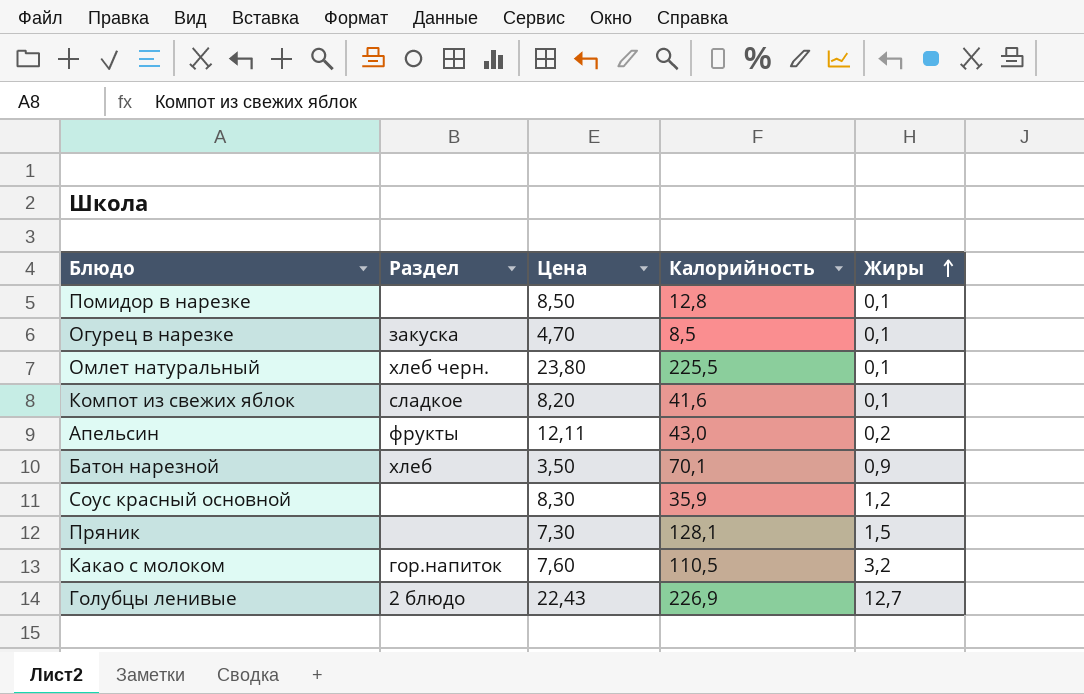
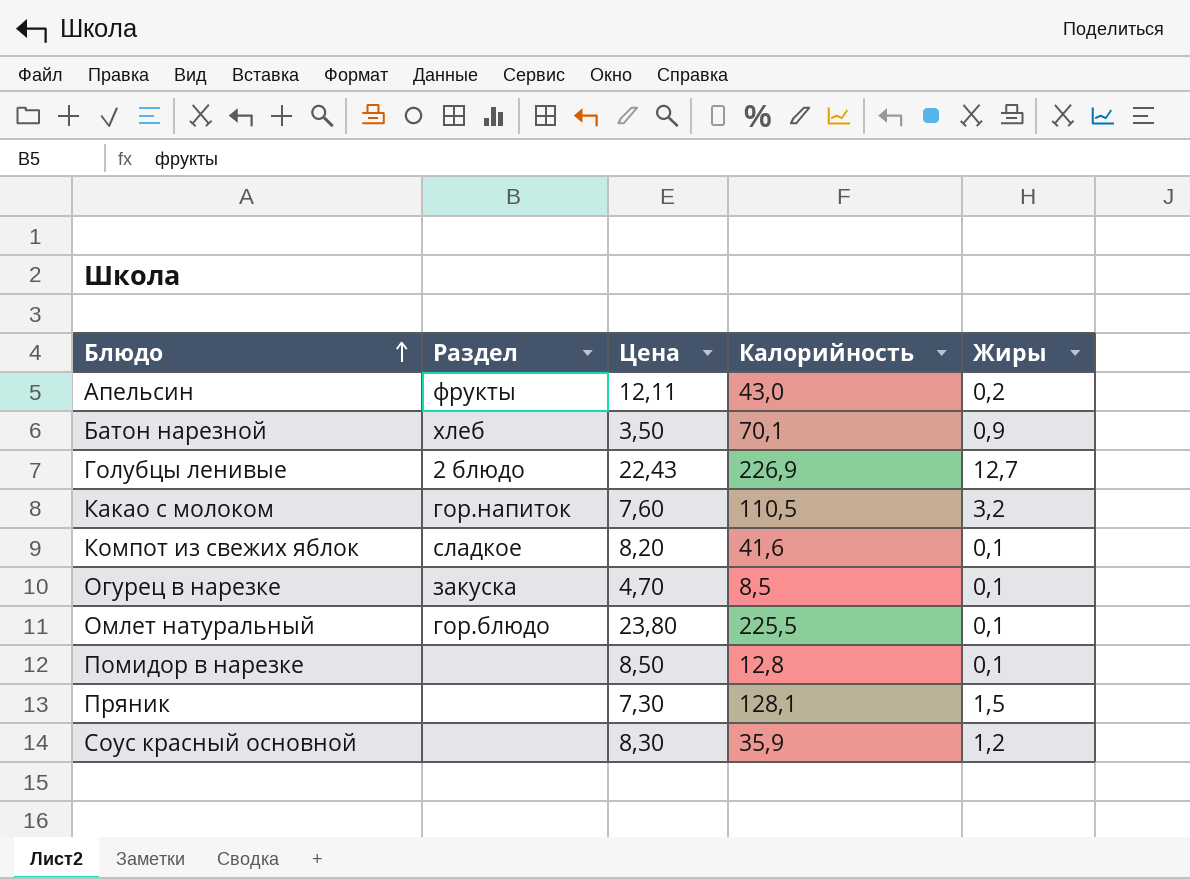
row order: Жиры ascending -> Блюдо ascending
Омлет натуральный | Раздел: хлеб черн. -> гор.блюдо

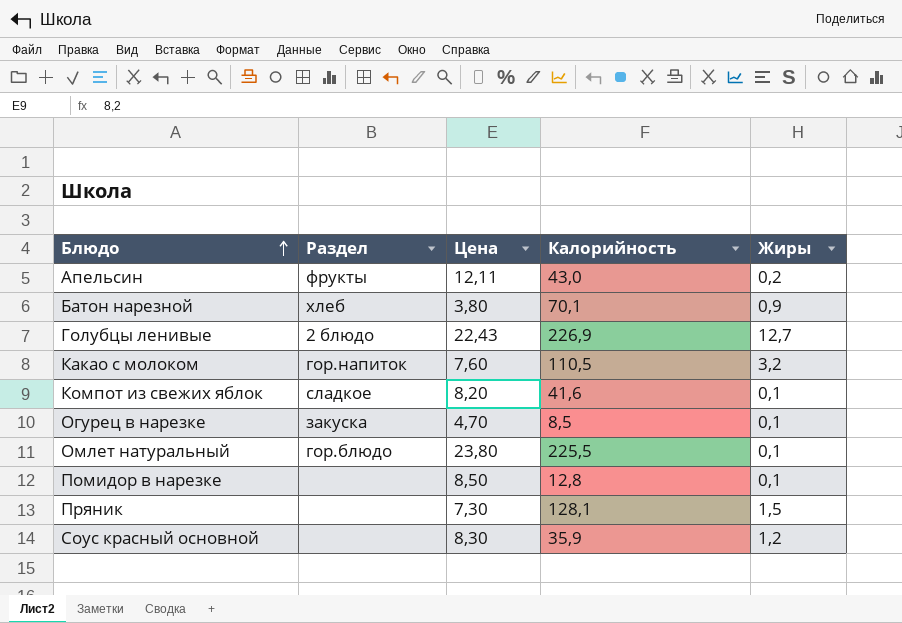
Батон нарезной | Цена: 3,50 -> 3,80

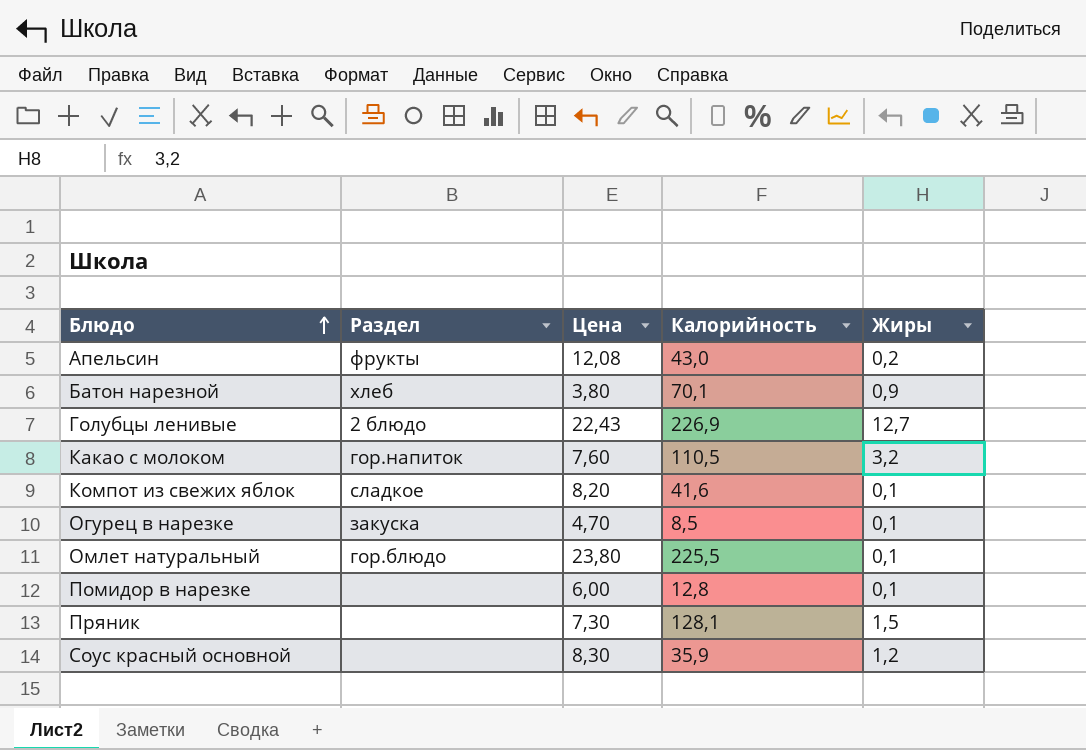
Апельсин | Цена: 12,11 -> 12,08
Помидор в нарезке | Цена: 8,50 -> 6,00

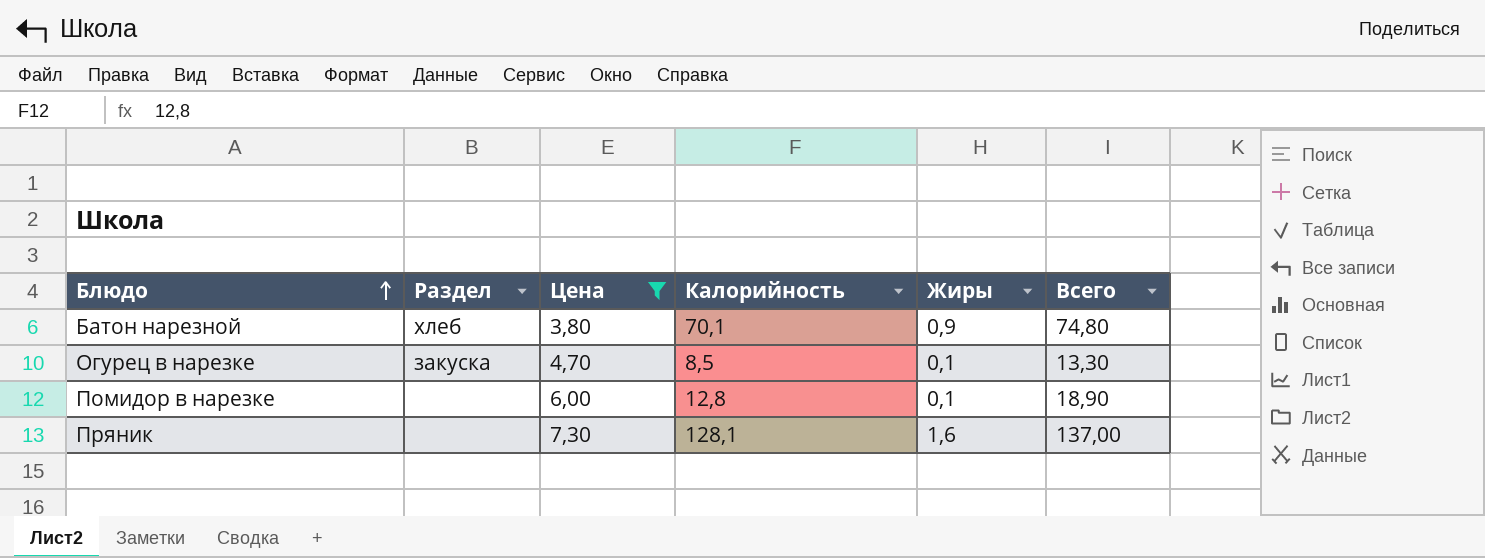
filter: none -> Цена <= 7,30
column Всего | formula: none -> [Цена] + [Калорийность] + [Жиры]
Пряник | Жиры: 1,5 -> 1,6

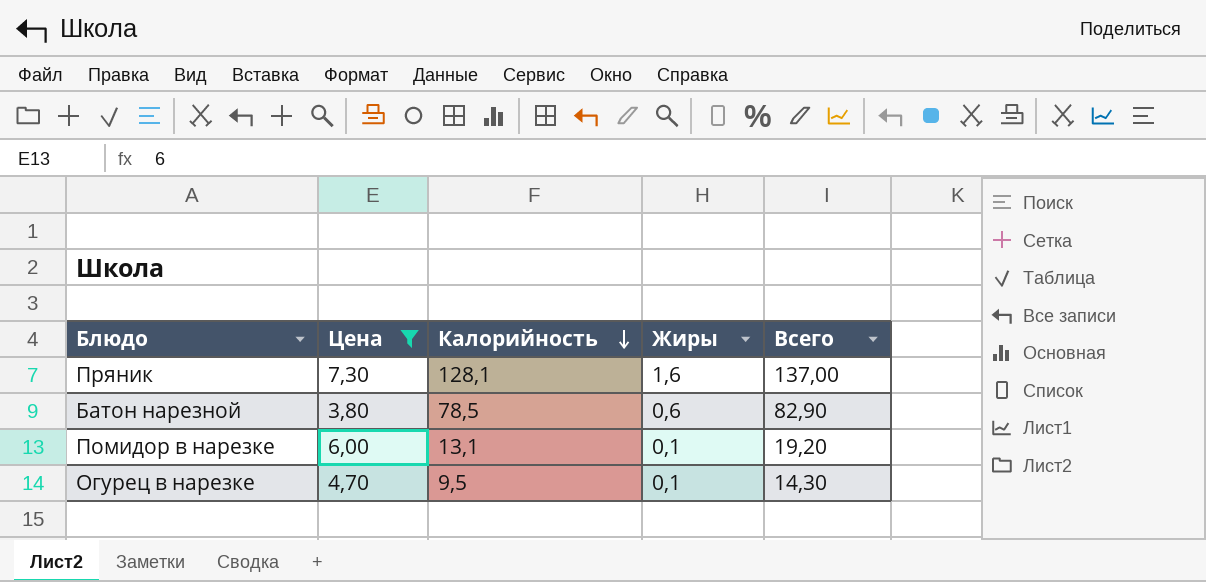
row order: Блюдо ascending -> Калорийность descending
column Раздел | position: 2 -> none
Батон нарезной | Калорийность: 70,1 -> 78,5
Батон нарезной | Жиры: 0,9 -> 0,6
Батон нарезной | Всего: 74,80 -> 82,90
Помидор в нарезке | Калорийность: 12,8 -> 13,1
Помидор в нарезке | Всего: 18,90 -> 19,20
Огурец в нарезке | Калорийность: 8,5 -> 9,5
Огурец в нарезке | Всего: 13,30 -> 14,30

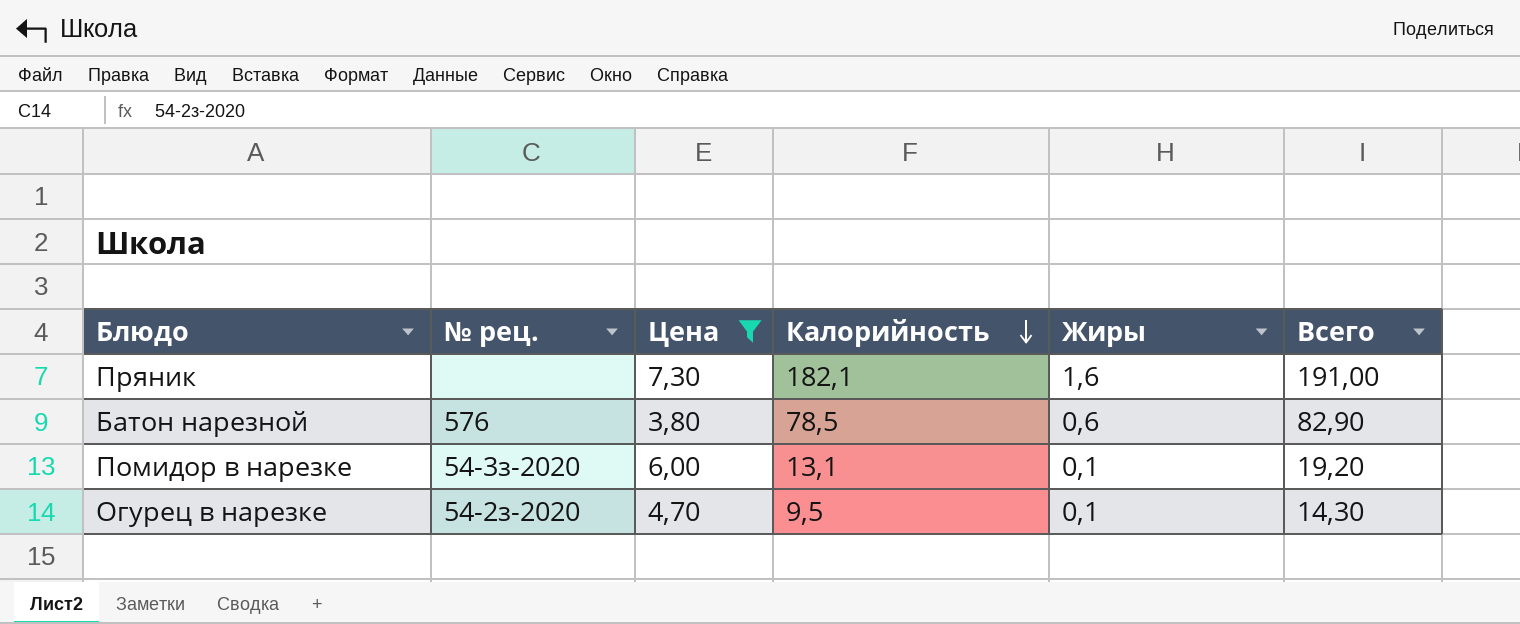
column № рец. | position: none -> 2
Пряник | Калорийность: 128,1 -> 182,1
Пряник | Всего: 137,00 -> 191,00

